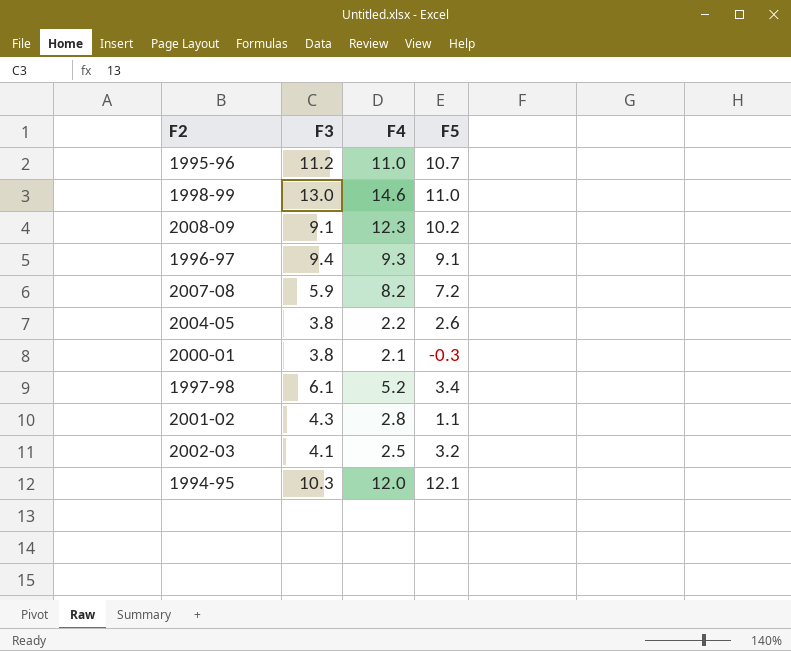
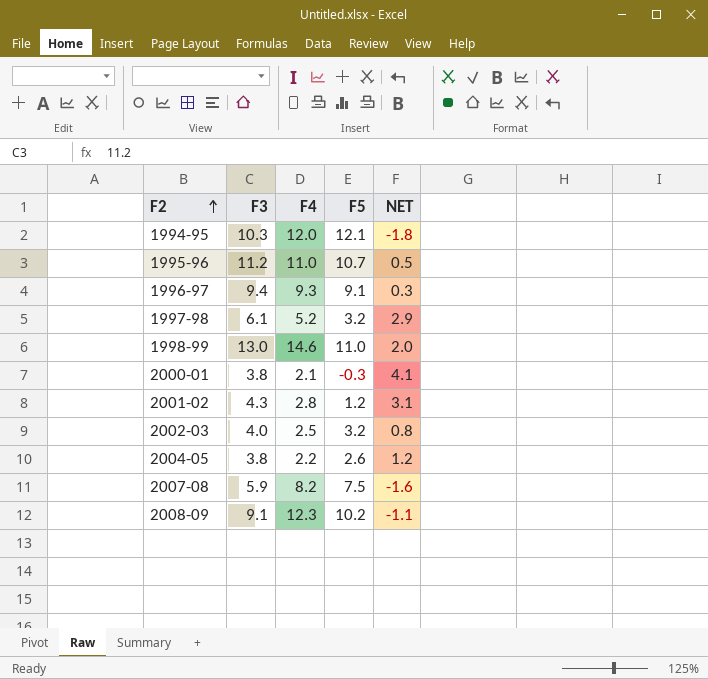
row order: none -> F2 ascending
column NET | formula: none -> [F3] - [F5]
1997-98 | F5: 3.4 -> 3.2
2001-02 | F5: 1.1 -> 1.2
2002-03 | F3: 4.1 -> 4.0
2007-08 | F5: 7.2 -> 7.5

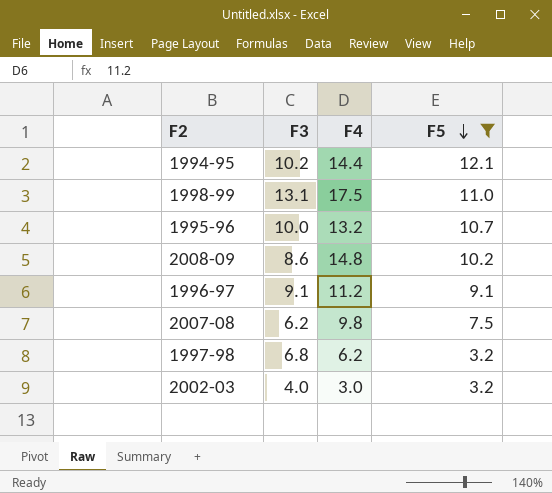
filter: none -> F5 >= 3.2
row order: F2 ascending -> F5 descending
column NET | formula: [F3] - [F5] -> none
1994-95 | F3: 10.3 -> 10.2
1994-95 | F4: 12.0 -> 14.4
1998-99 | F3: 13.0 -> 13.1
1998-99 | F4: 14.6 -> 17.5
1995-96 | F3: 11.2 -> 10.0
1995-96 | F4: 11.0 -> 13.2
2008-09 | F3: 9.1 -> 8.6
2008-09 | F4: 12.3 -> 14.8
1996-97 | F3: 9.4 -> 9.1
1996-97 | F4: 9.3 -> 11.2
2007-08 | F3: 5.9 -> 6.2
2007-08 | F4: 8.2 -> 9.8
1997-98 | F3: 6.1 -> 6.8
1997-98 | F4: 5.2 -> 6.2
2002-03 | F4: 2.5 -> 3.0

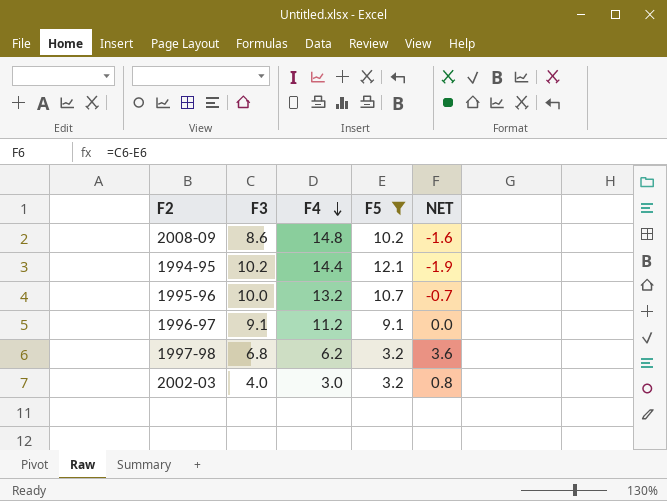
row order: F5 descending -> F4 descending
column NET | formula: none -> [F3] - [F5]
row 1998-99: 13.1 | 17.5 | 11.0 -> none
row 2007-08: 6.2 | 9.8 | 7.5 -> none

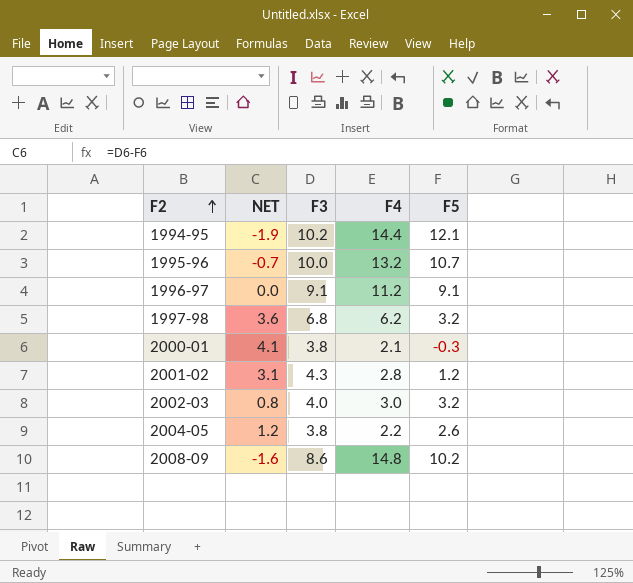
filter: F5 >= 3.2 -> none
row order: F4 descending -> F2 ascending
column NET | position: 5 -> 2

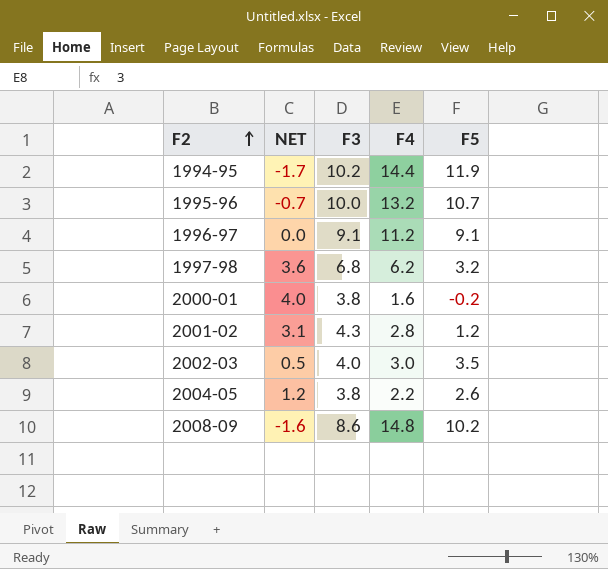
1994-95 | NET: -1.9 -> -1.7
1994-95 | F5: 12.1 -> 11.9
2000-01 | NET: 4.1 -> 4.0
2000-01 | F4: 2.1 -> 1.6
2000-01 | F5: -0.3 -> -0.2
2002-03 | NET: 0.8 -> 0.5
2002-03 | F5: 3.2 -> 3.5

